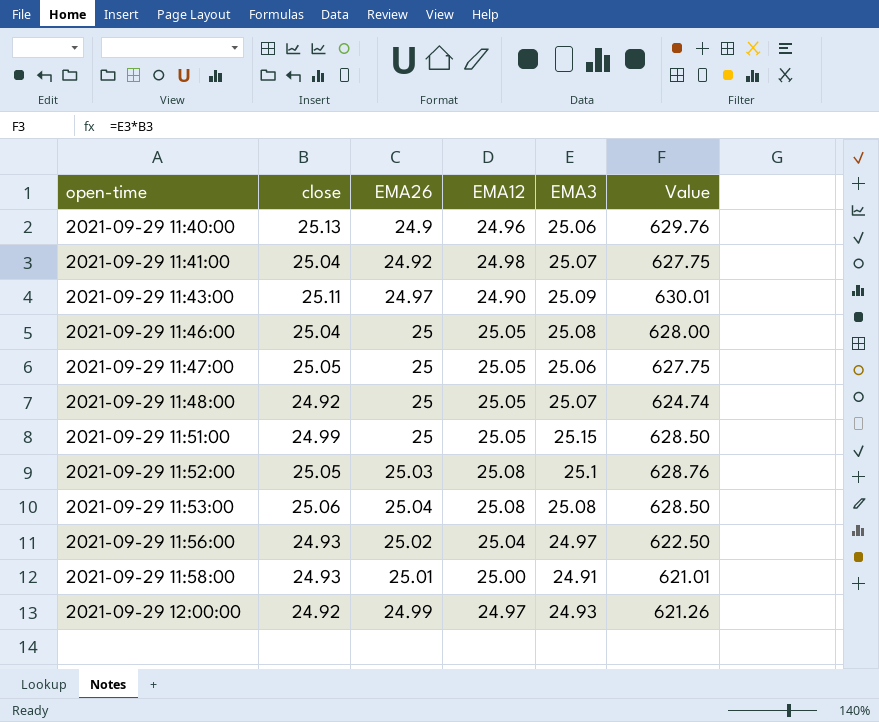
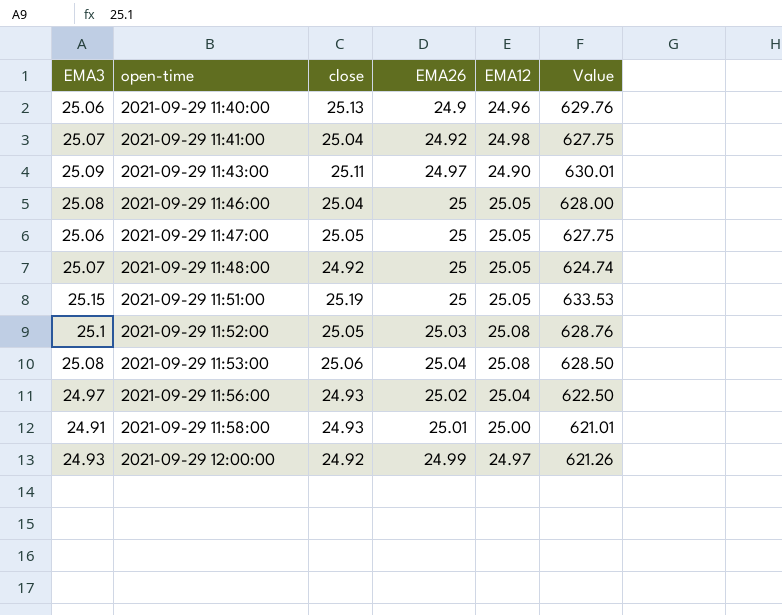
column EMA3 | position: 5 -> 1
2021-09-29 11:51:00 | close: 24.99 -> 25.19
2021-09-29 11:51:00 | Value: 628.50 -> 633.53

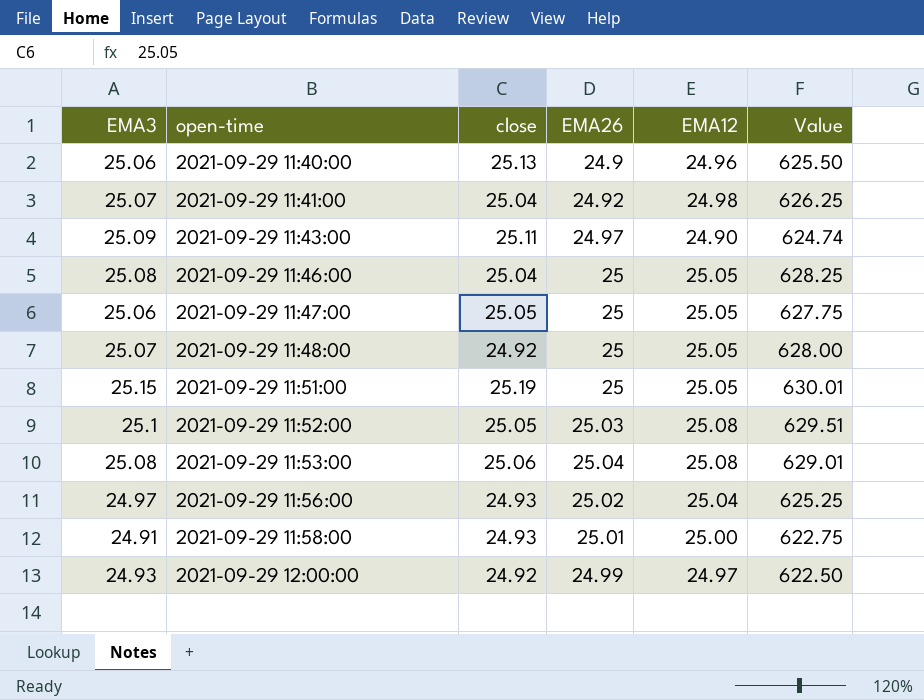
column Value | formula: [EMA3] * [close] -> [EMA3] * [EMA12]

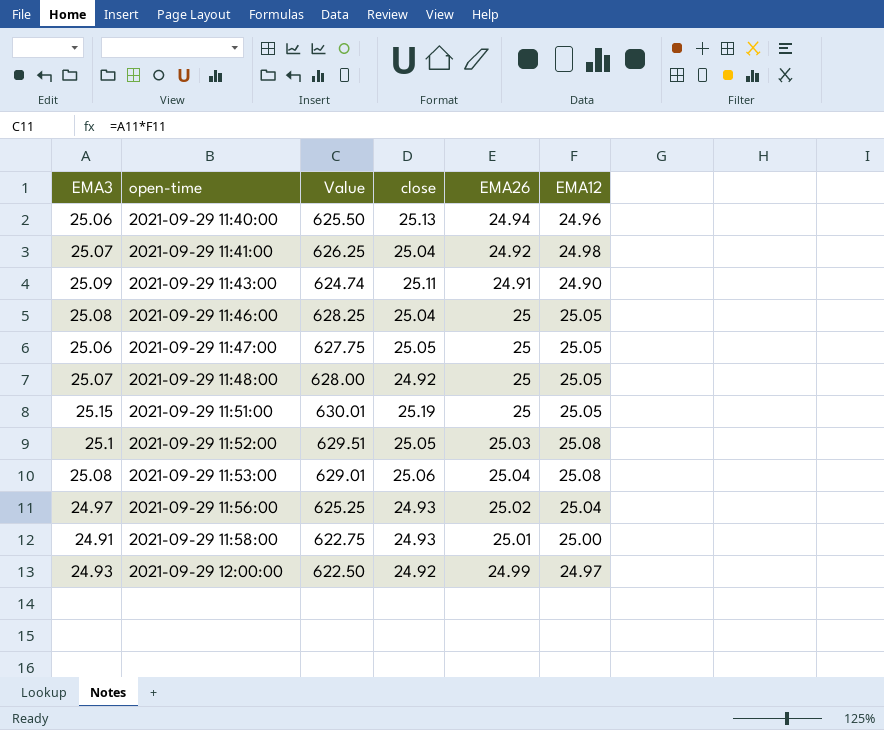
column Value | position: 6 -> 3
2021-09-29 11:40:00 | EMA26: 24.9 -> 24.94
2021-09-29 11:43:00 | EMA26: 24.97 -> 24.91

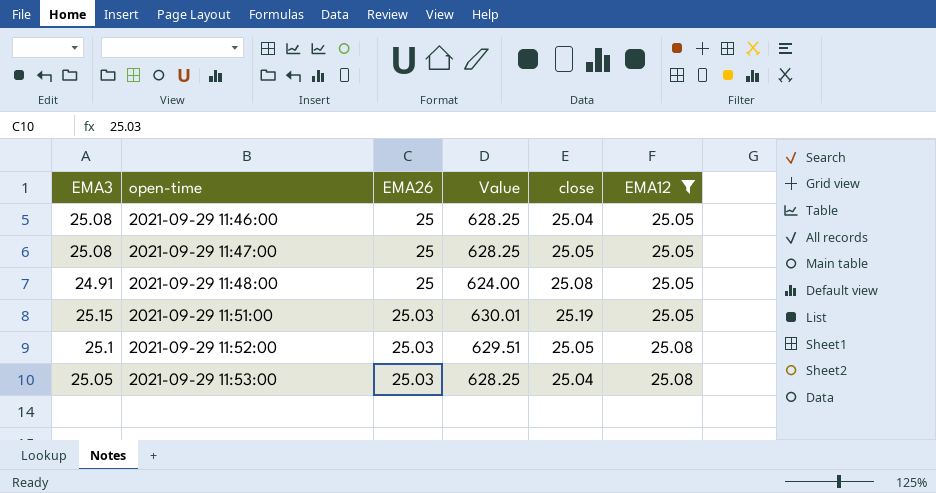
filter: none -> EMA12 >= 25.05
column EMA26 | position: 5 -> 3
2021-09-29 11:47:00 | EMA3: 25.06 -> 25.08
2021-09-29 11:47:00 | Value: 627.75 -> 628.25
2021-09-29 11:48:00 | EMA3: 25.07 -> 24.91
2021-09-29 11:48:00 | Value: 628.00 -> 624.00
2021-09-29 11:48:00 | close: 24.92 -> 25.08
2021-09-29 11:51:00 | EMA26: 25 -> 25.03
2021-09-29 11:53:00 | EMA3: 25.08 -> 25.05
2021-09-29 11:53:00 | EMA26: 25.04 -> 25.03
2021-09-29 11:53:00 | Value: 629.01 -> 628.25
2021-09-29 11:53:00 | close: 25.06 -> 25.04

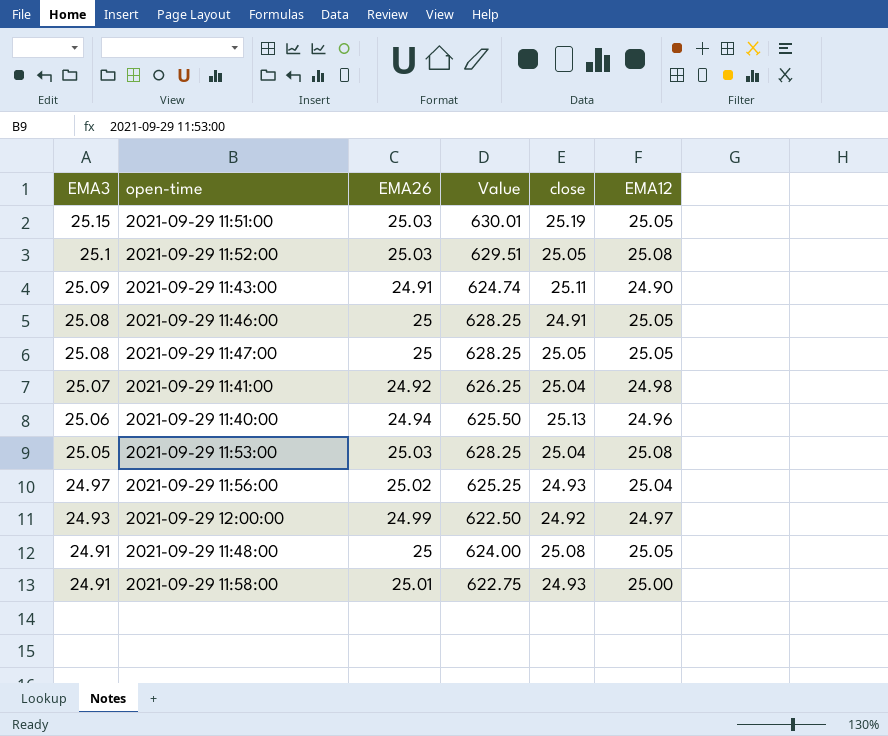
filter: EMA12 >= 25.05 -> none
row order: open-time ascending -> EMA3 descending
2021-09-29 11:46:00 | close: 25.04 -> 24.91

